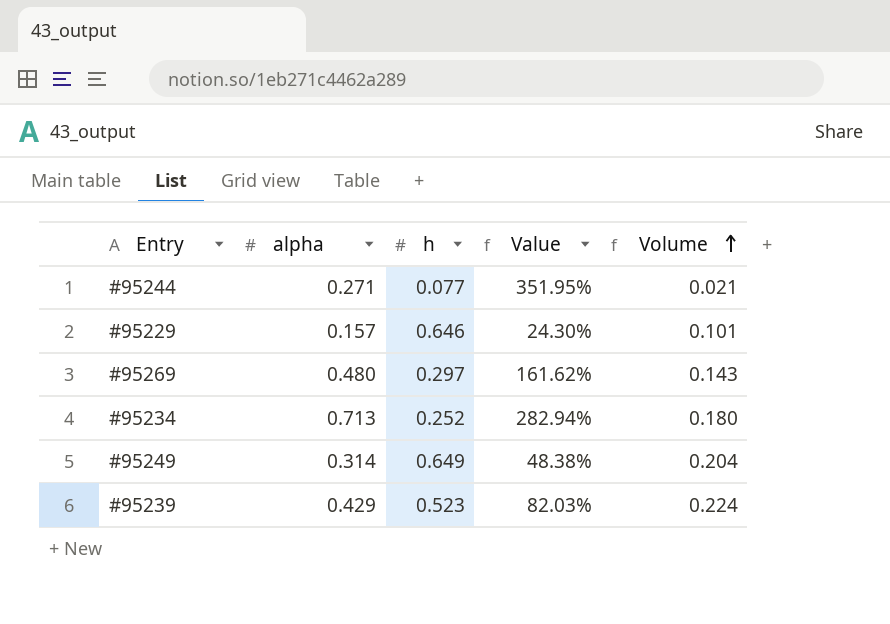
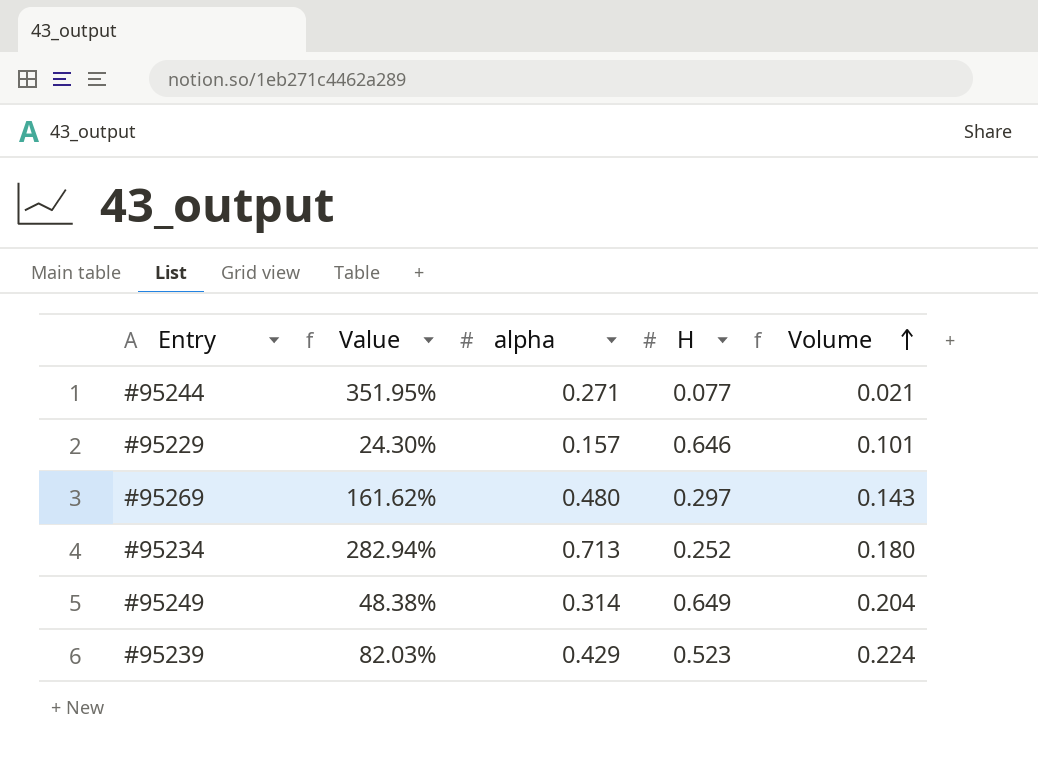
column Value | position: 4 -> 2
column name: h -> H

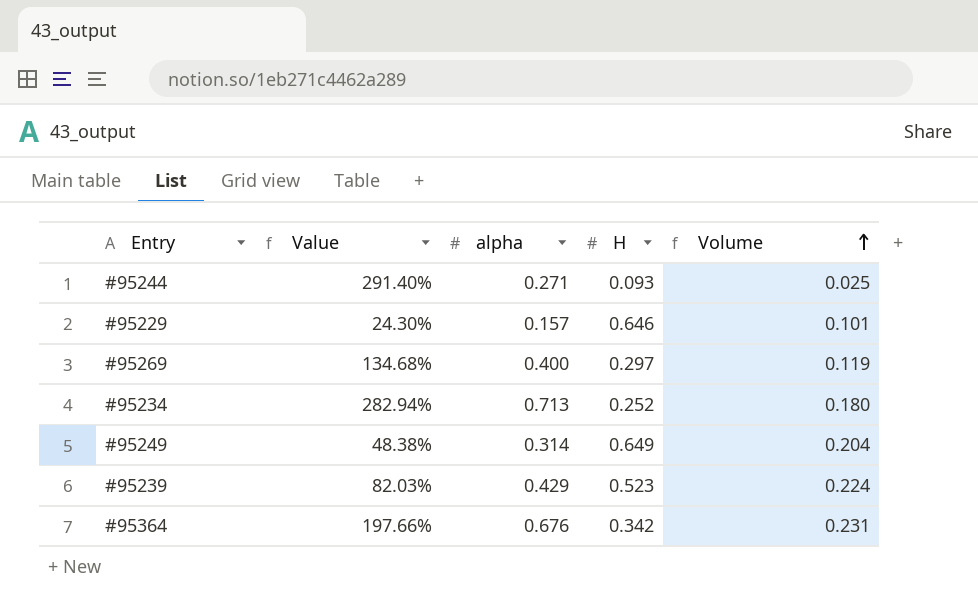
#95244 | Value: 351.95% -> 291.40%
#95244 | H: 0.077 -> 0.093
#95244 | Volume: 0.021 -> 0.025
#95269 | Value: 161.62% -> 134.68%
#95269 | alpha: 0.480 -> 0.400
#95269 | Volume: 0.143 -> 0.119
row #95364: none -> 197.66% | 0.676 | 0.342 | 0.231

